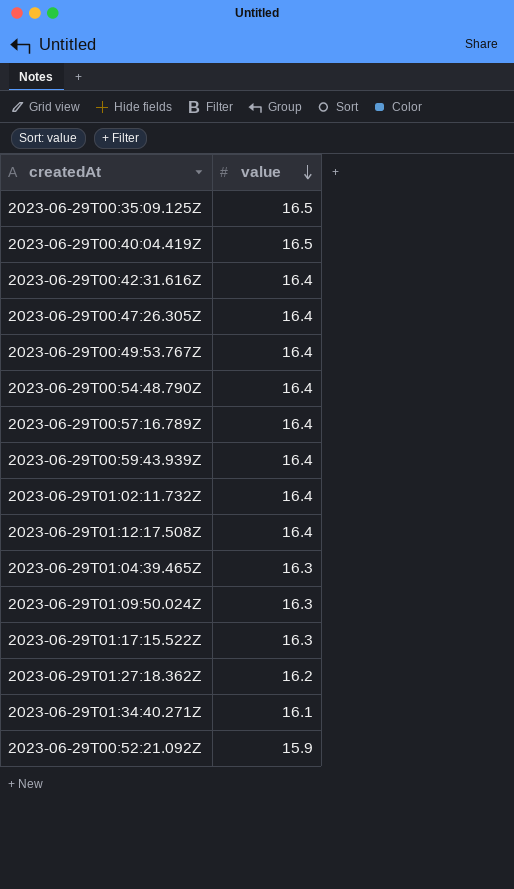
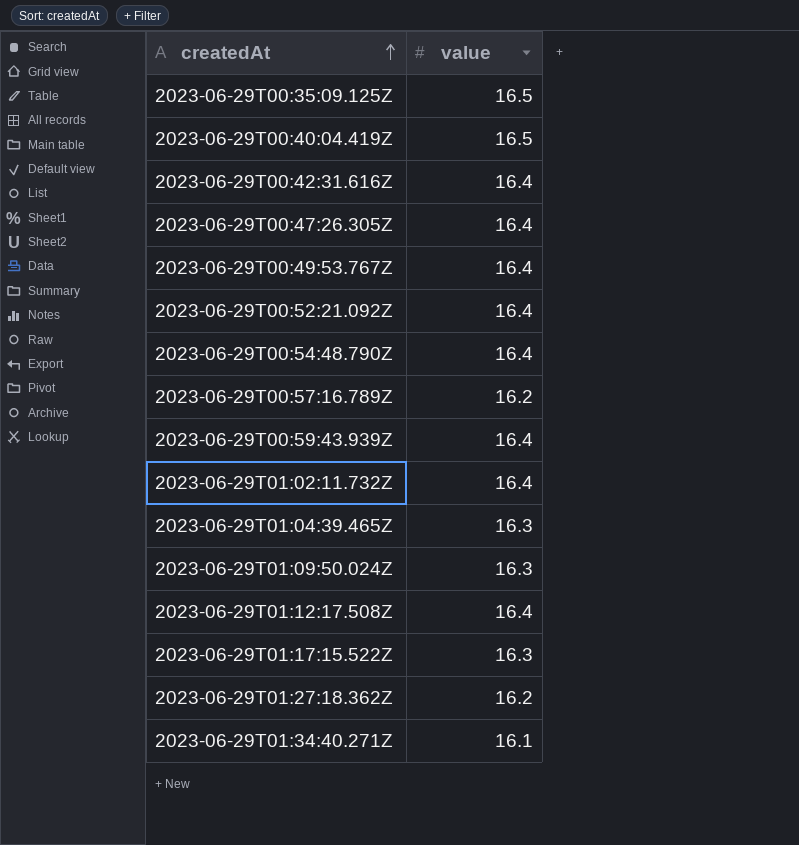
row order: value descending -> createdAt ascending
2023-06-29T00:52:21.092Z | value: 15.9 -> 16.4
2023-06-29T00:57:16.789Z | value: 16.4 -> 16.2

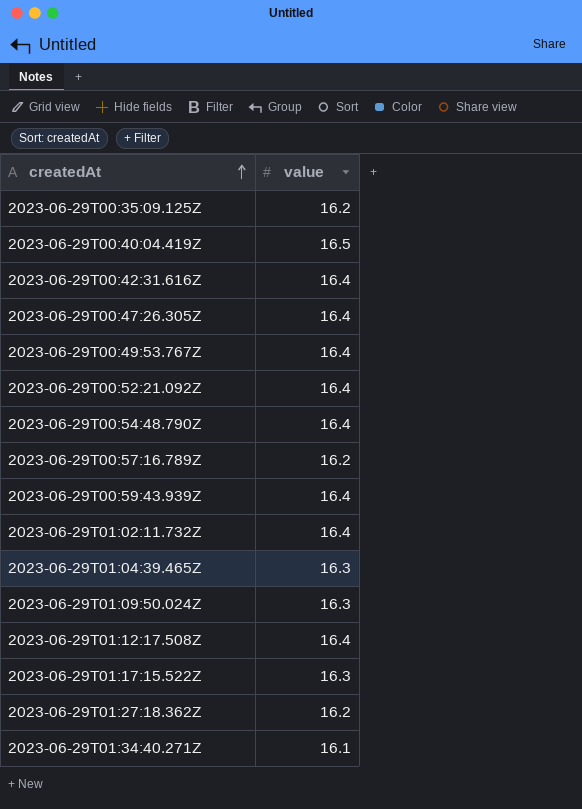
2023-06-29T00:35:09.125Z | value: 16.5 -> 16.2

